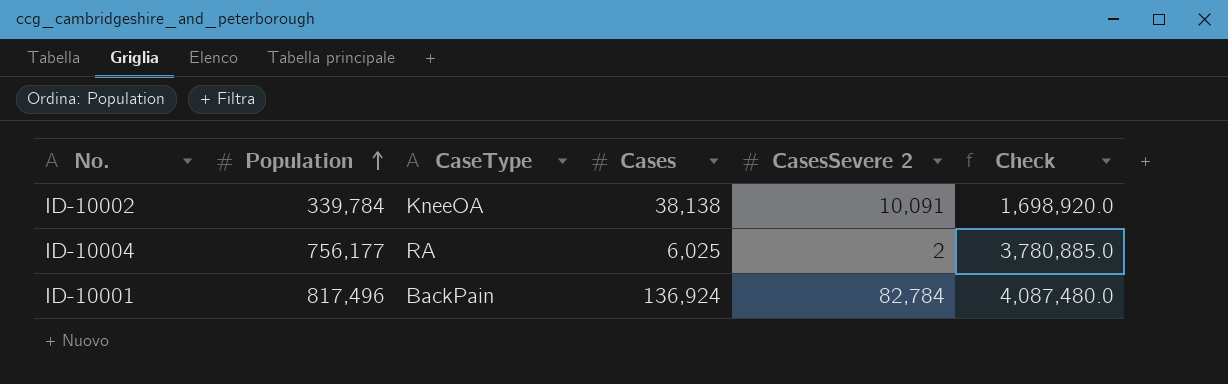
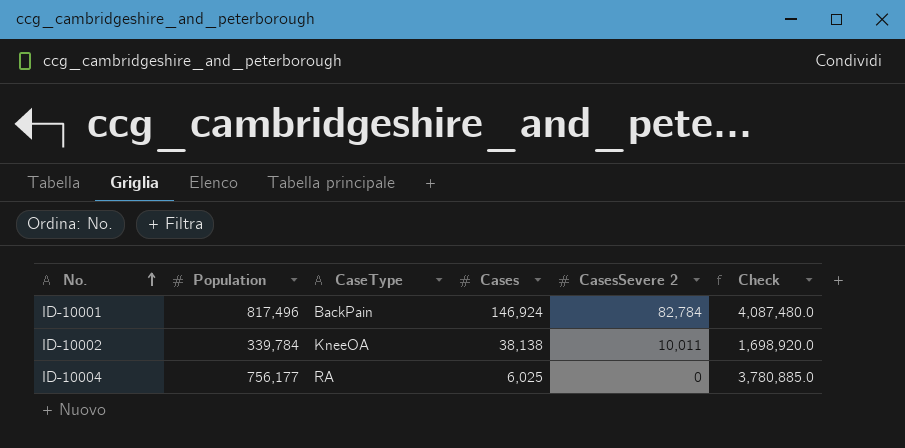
row order: Population ascending -> No. ascending
ID-10001 | Cases: 136,924 -> 146,924
ID-10002 | CasesSevere 2: 10,091 -> 10,011
ID-10004 | CasesSevere 2: 2 -> 0

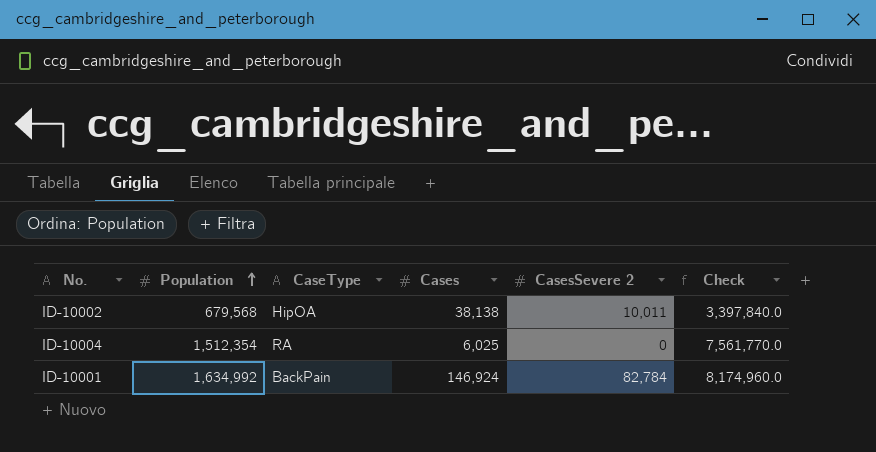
row order: No. ascending -> Population ascending
ID-10002 | Population: 339,784 -> 679,568
ID-10002 | CaseType: KneeOA -> HipOA
ID-10002 | Check: 1,698,920.0 -> 3,397,840.0
ID-10004 | Population: 756,177 -> 1,512,354
ID-10004 | Check: 3,780,885.0 -> 7,561,770.0
ID-10001 | Population: 817,496 -> 1,634,992
ID-10001 | Check: 4,087,480.0 -> 8,174,960.0

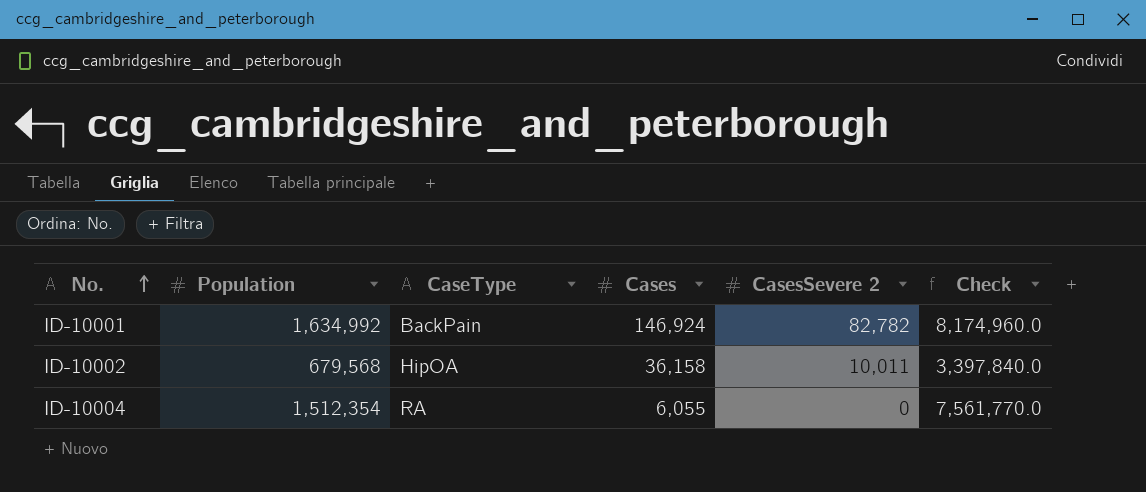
row order: Population ascending -> No. ascending
ID-10001 | CasesSevere 2: 82,784 -> 82,782
ID-10002 | Cases: 38,138 -> 36,158
ID-10004 | Cases: 6,025 -> 6,055

